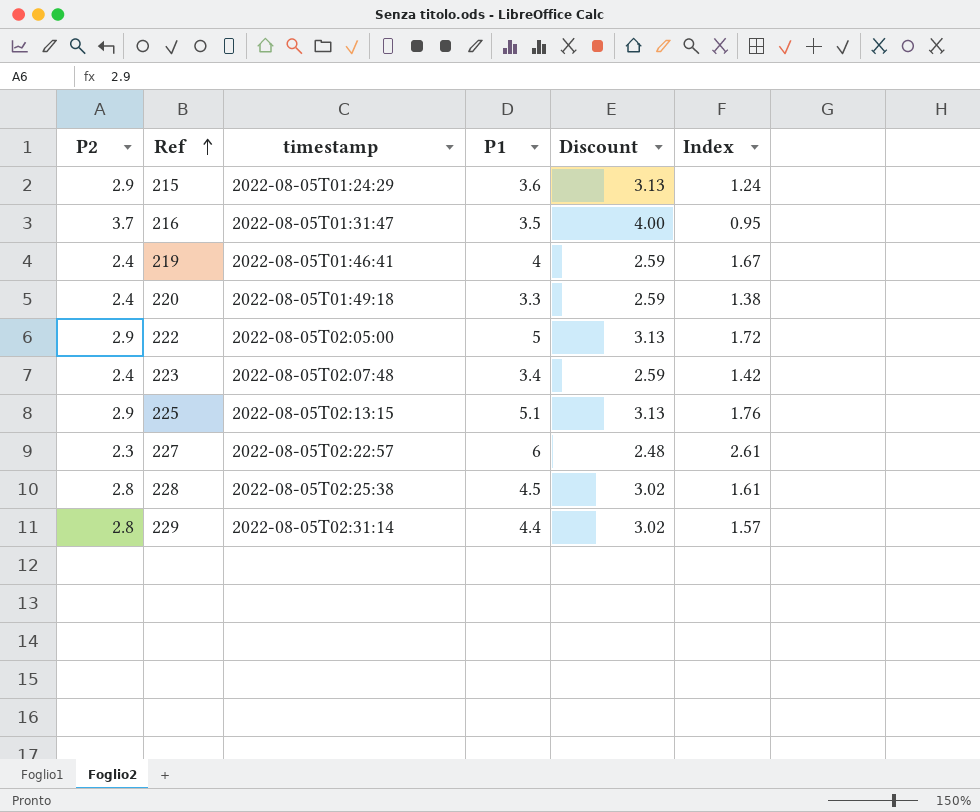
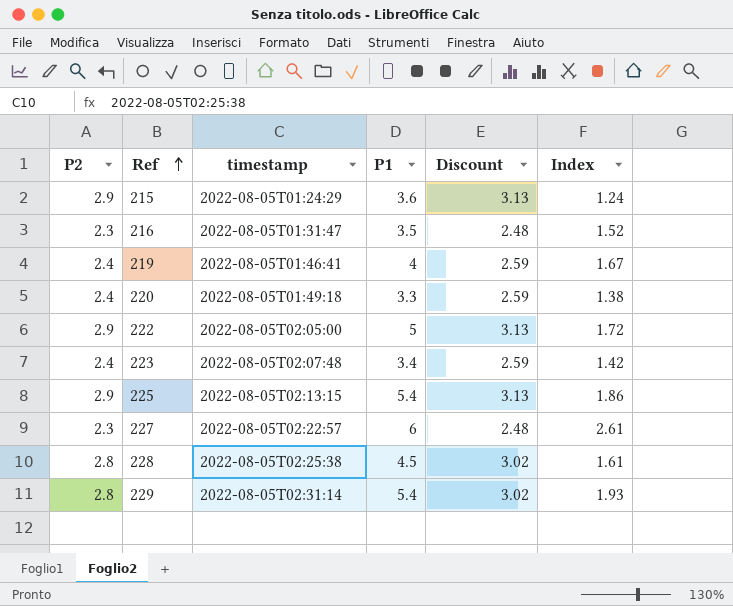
216 | P2: 3.7 -> 2.3
216 | Discount: 4.00 -> 2.48
216 | Index: 0.95 -> 1.52
225 | P1: 5.1 -> 5.4
225 | Index: 1.76 -> 1.86
229 | P1: 4.4 -> 5.4
229 | Index: 1.57 -> 1.93

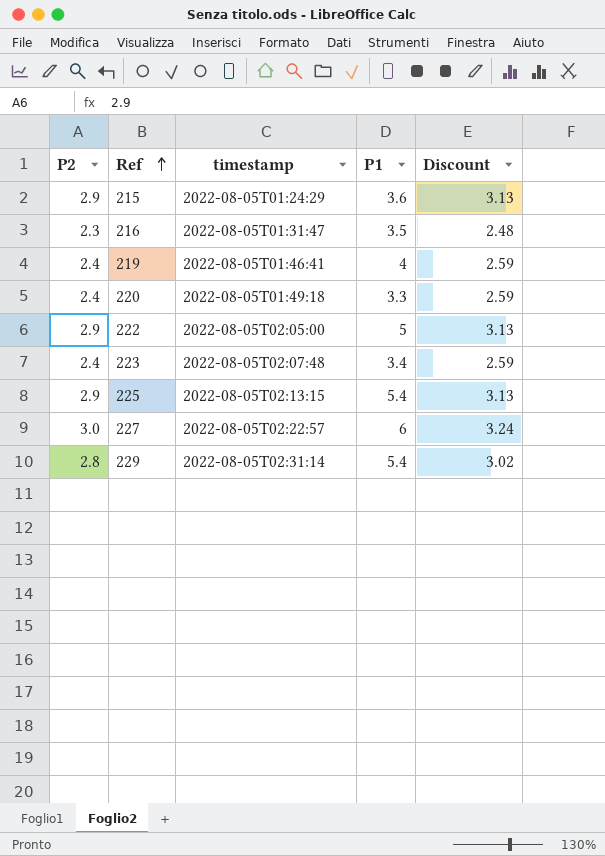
column Index | formula: [P1] / [P2] -> none
row 228: 2.8 | 2022-08-05T02:25:38 | 4.5 | 3.02 | 1.61 -> none
227 | P2: 2.3 -> 3.0
227 | Discount: 2.48 -> 3.24

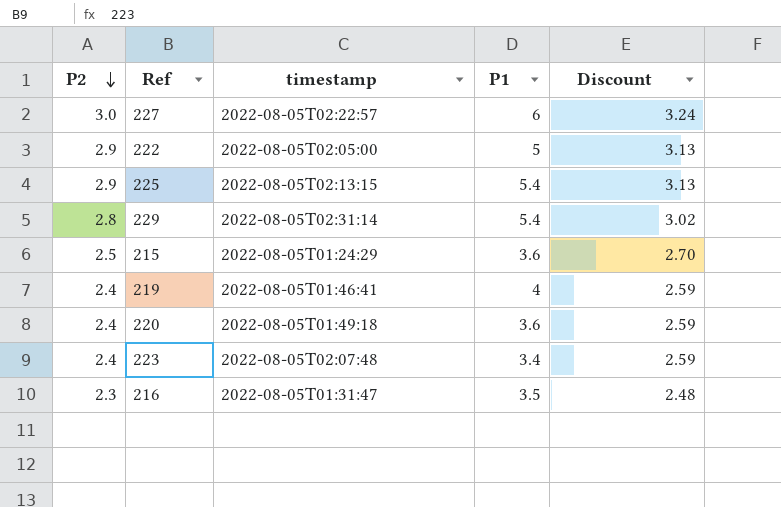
row order: Ref ascending -> P2 descending
215 | P2: 2.9 -> 2.5
215 | Discount: 3.13 -> 2.70
220 | P1: 3.3 -> 3.6

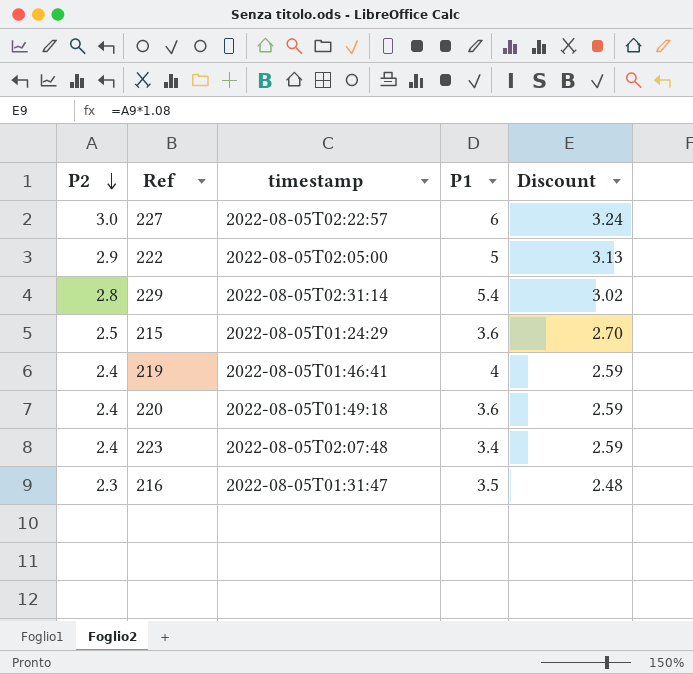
row 225: 2.9 | 2022-08-05T02:13:15 | 5.4 | 3.13 -> none

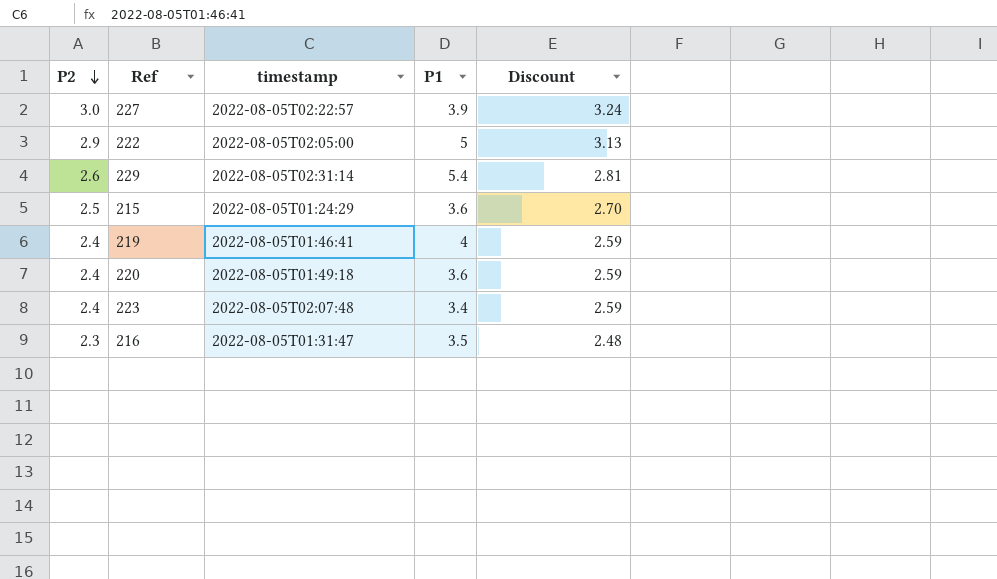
227 | P1: 6 -> 3.9
229 | P2: 2.8 -> 2.6
229 | Discount: 3.02 -> 2.81

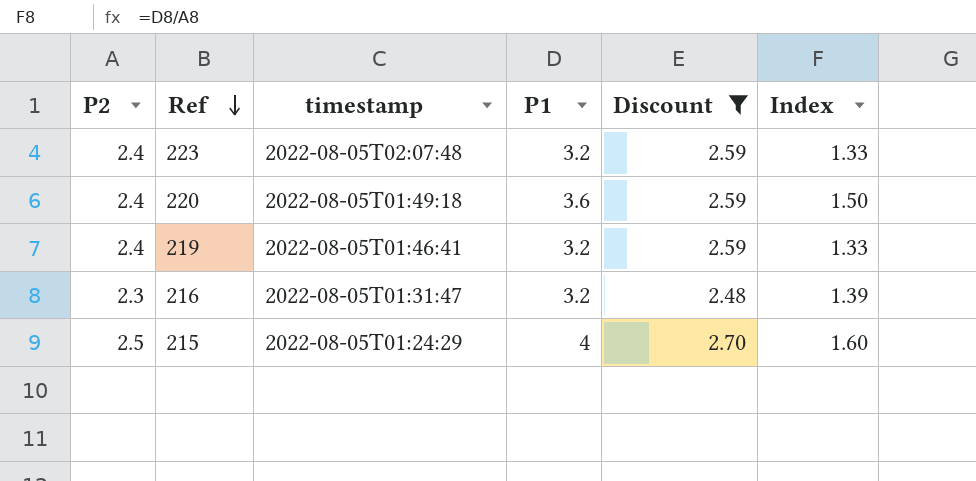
filter: none -> Discount <= 2.70
row order: P2 descending -> Ref descending
column Index | formula: none -> [P1] / [P2]
223 | P1: 3.4 -> 3.2
219 | P1: 4 -> 3.2
216 | P1: 3.5 -> 3.2
215 | P1: 3.6 -> 4

